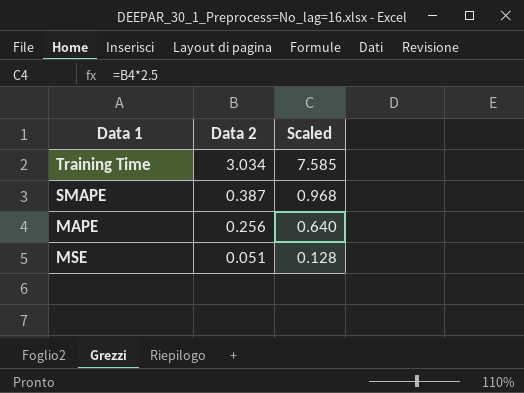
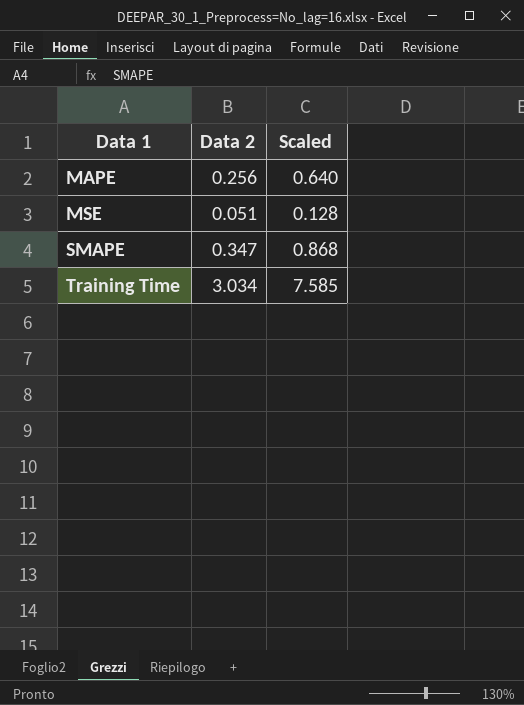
row order: Data 2 descending -> Data 1 ascending
SMAPE | Data 2: 0.387 -> 0.347
SMAPE | Scaled: 0.968 -> 0.868

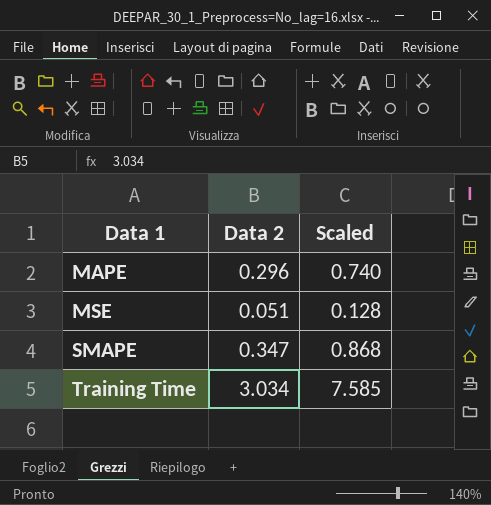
MAPE | Data 2: 0.256 -> 0.296
MAPE | Scaled: 0.640 -> 0.740

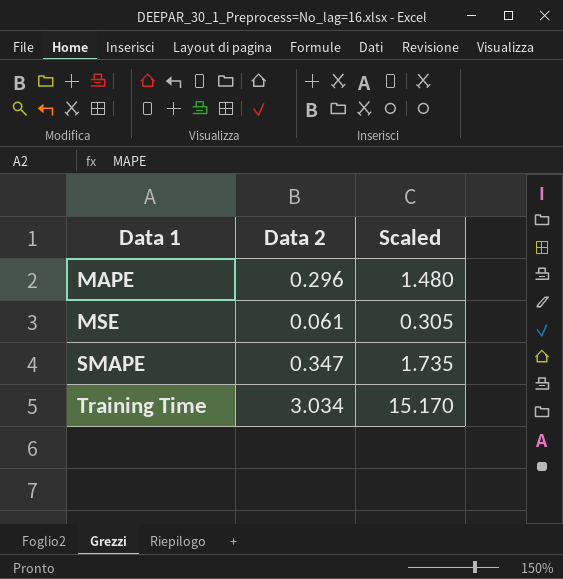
column Scaled | formula: [Data 2] * 2.5 -> [Data 2] * 5
MSE | Data 2: 0.051 -> 0.061

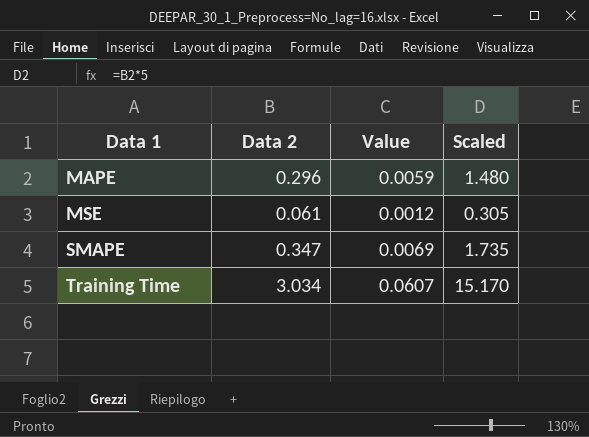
column Value | formula: none -> [Data 2] * 0.02

